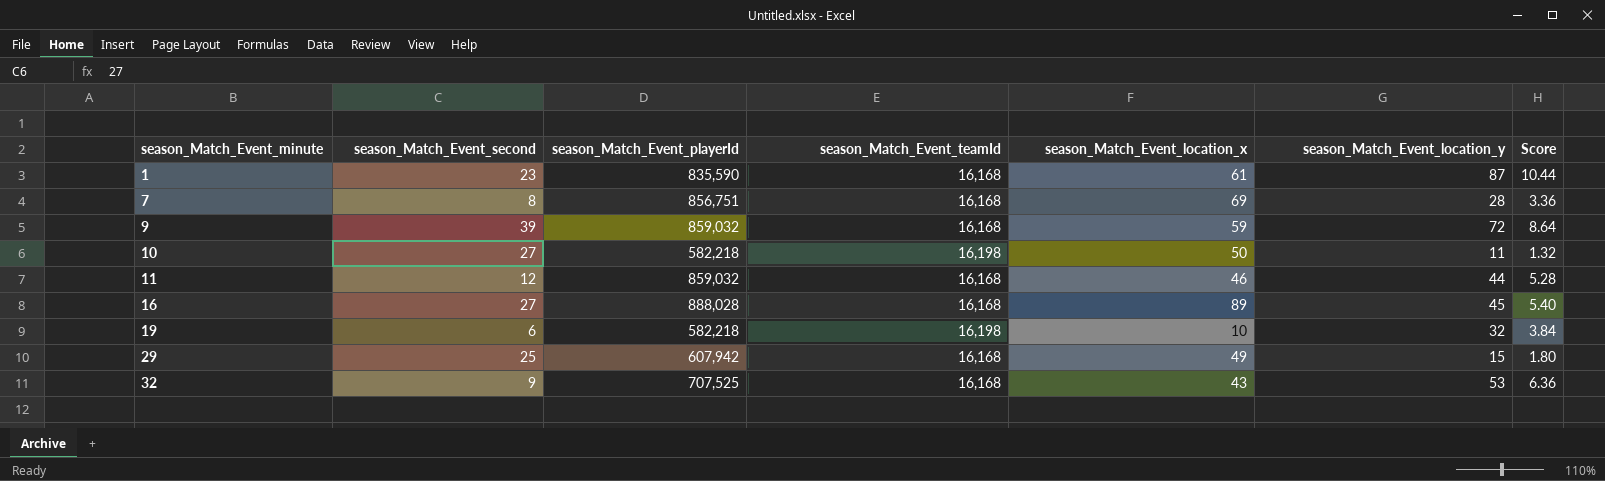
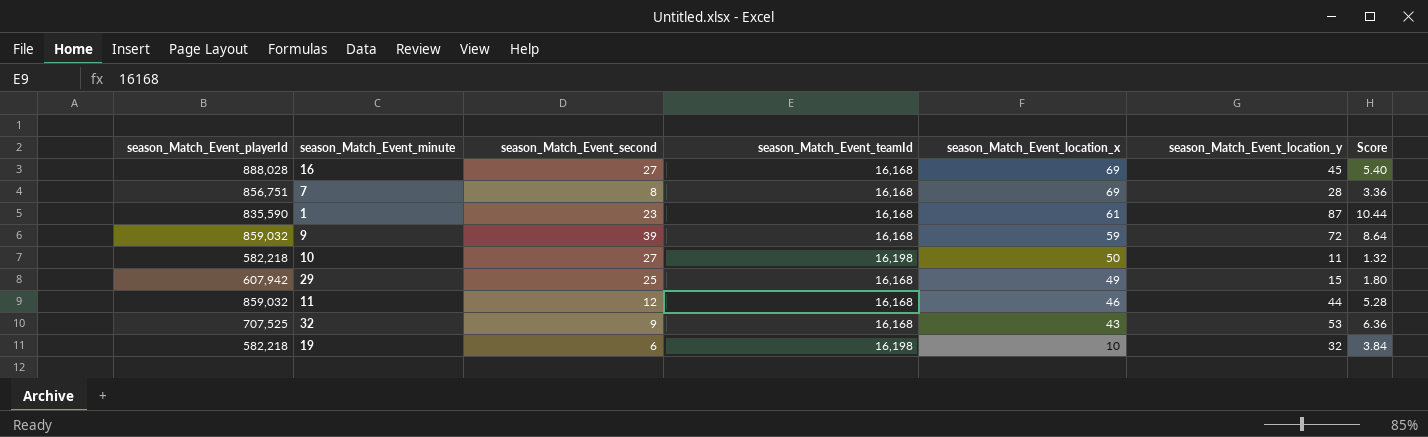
row order: season_Match_Event_minute ascending -> season_Match_Event_location_x descending
column season_Match_Event_playerId | position: 3 -> 1
16 | season_Match_Event_location_x: 89 -> 69

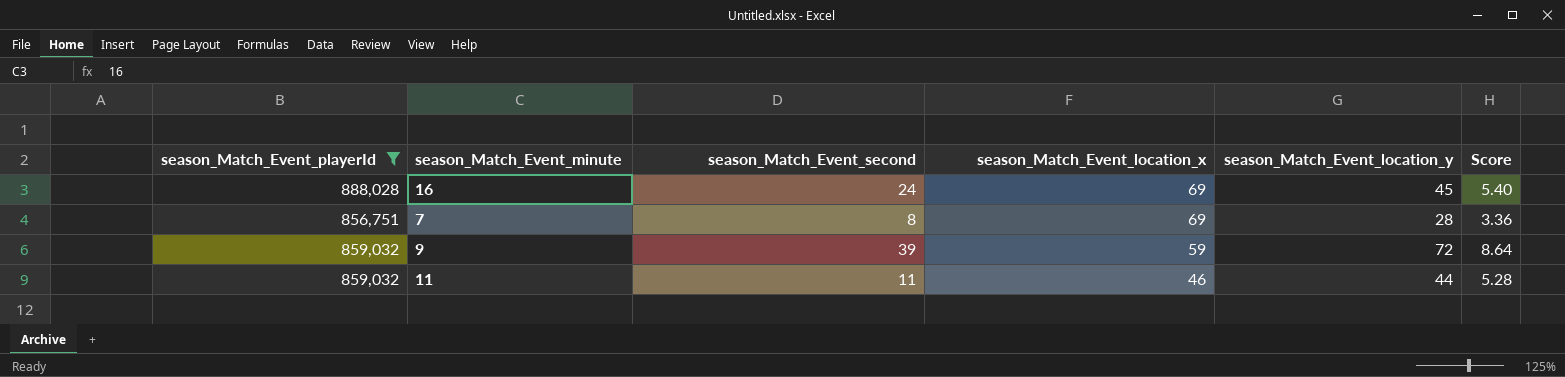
filter: none -> season_Match_Event_playerId >= 856,751
column season_Match_Event_teamId | position: 4 -> none
16 | season_Match_Event_second: 27 -> 24
11 | season_Match_Event_second: 12 -> 11

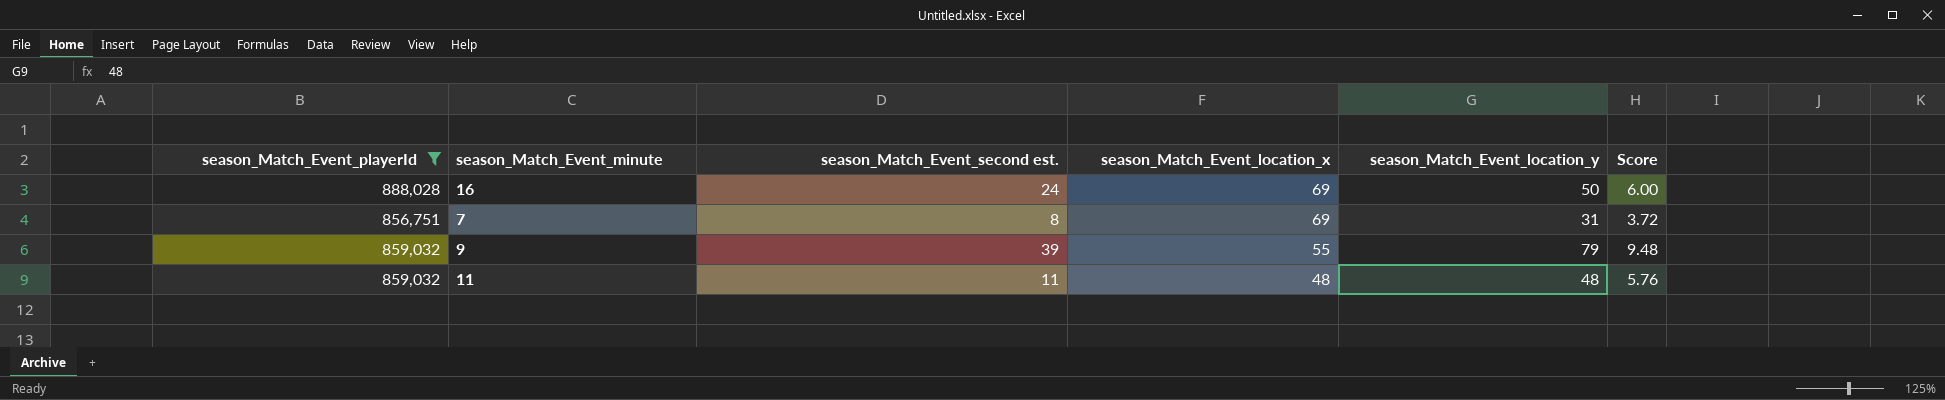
column name: season_Match_Event_second -> season_Match_Event_second est.
16 | season_Match_Event_location_y: 45 -> 50
16 | Score: 5.40 -> 6.00
7 | season_Match_Event_location_y: 28 -> 31
7 | Score: 3.36 -> 3.72
9 | season_Match_Event_location_x: 59 -> 55
9 | season_Match_Event_location_y: 72 -> 79
9 | Score: 8.64 -> 9.48
11 | season_Match_Event_location_x: 46 -> 48
11 | season_Match_Event_location_y: 44 -> 48
11 | Score: 5.28 -> 5.76

